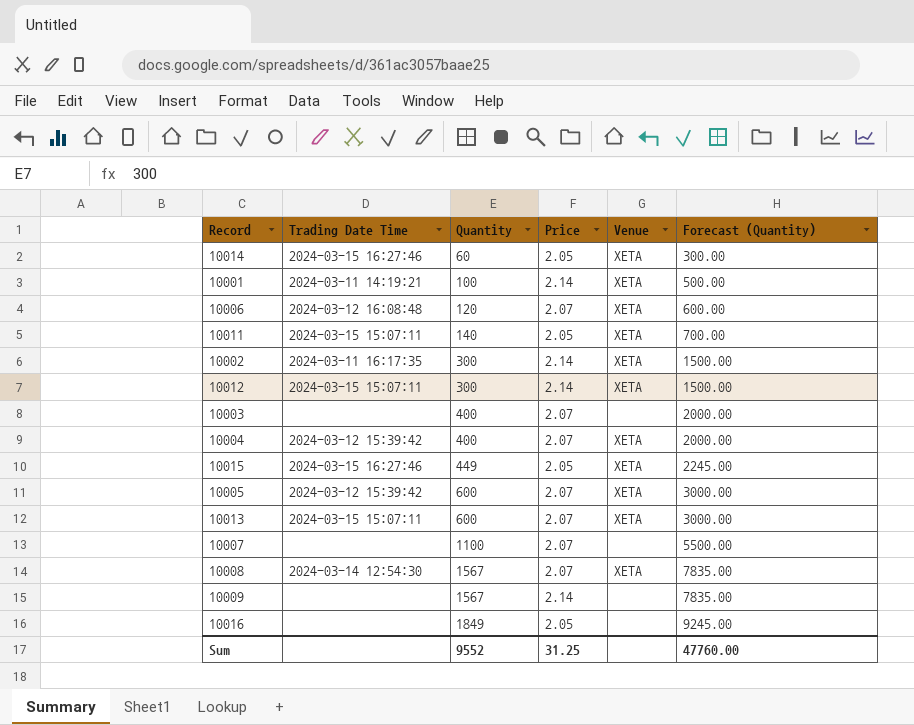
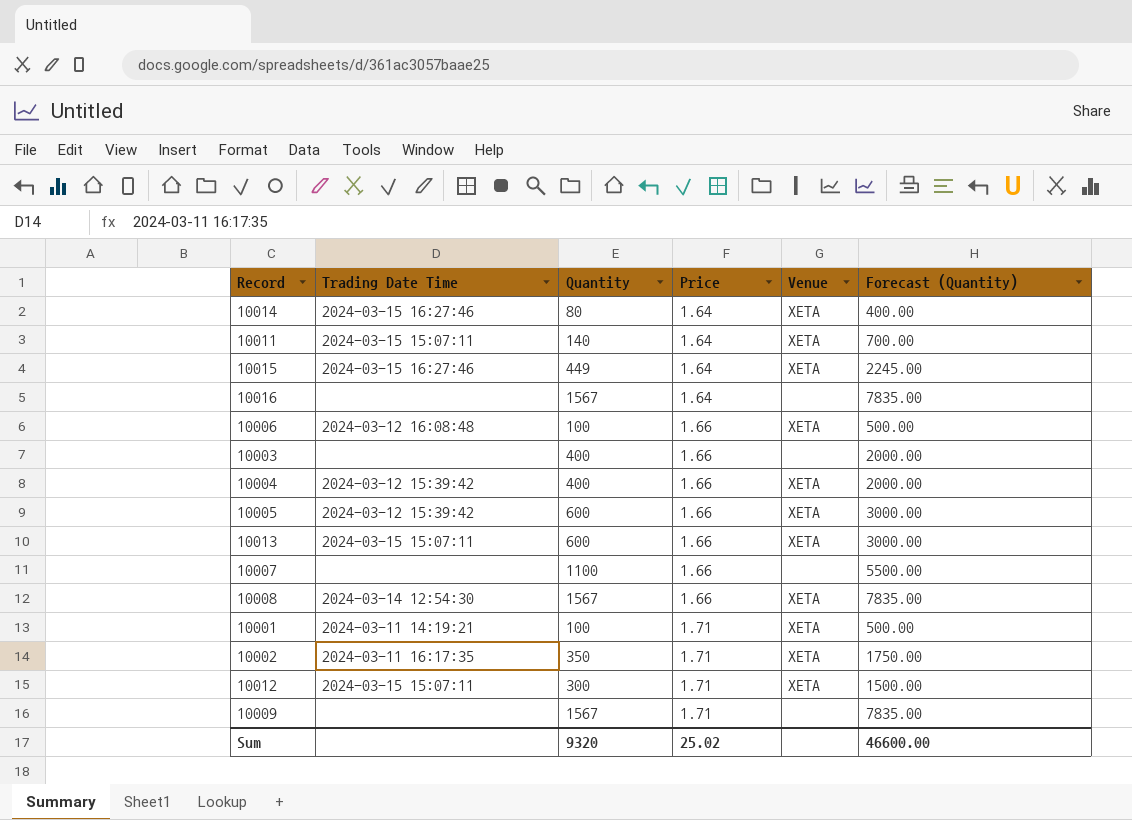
row order: Quantity ascending -> Price ascending
10014 | Quantity: 60 -> 80
10014 | Price: 2.05 -> 1.64
10014 | Forecast (Quantity): 300.00 -> 400.00
10011 | Price: 2.05 -> 1.64
10015 | Price: 2.05 -> 1.64
10016 | Quantity: 1849 -> 1567
10016 | Price: 2.05 -> 1.64
10016 | Forecast (Quantity): 9245.00 -> 7835.00
10006 | Quantity: 120 -> 100
10006 | Price: 2.07 -> 1.66
10006 | Forecast (Quantity): 600.00 -> 500.00
10003 | Price: 2.07 -> 1.66
10004 | Price: 2.07 -> 1.66
10005 | Price: 2.07 -> 1.66
10013 | Price: 2.07 -> 1.66
10007 | Price: 2.07 -> 1.66
10008 | Price: 2.07 -> 1.66
10001 | Price: 2.14 -> 1.71
10002 | Quantity: 300 -> 350
10002 | Price: 2.14 -> 1.71
10002 | Forecast (Quantity): 1500.00 -> 1750.00
10012 | Price: 2.14 -> 1.71
10009 | Price: 2.14 -> 1.71
Sum | Quantity: 9552 -> 9320
Sum | Price: 31.25 -> 25.02
Sum | Forecast (Quantity): 47760.00 -> 46600.00

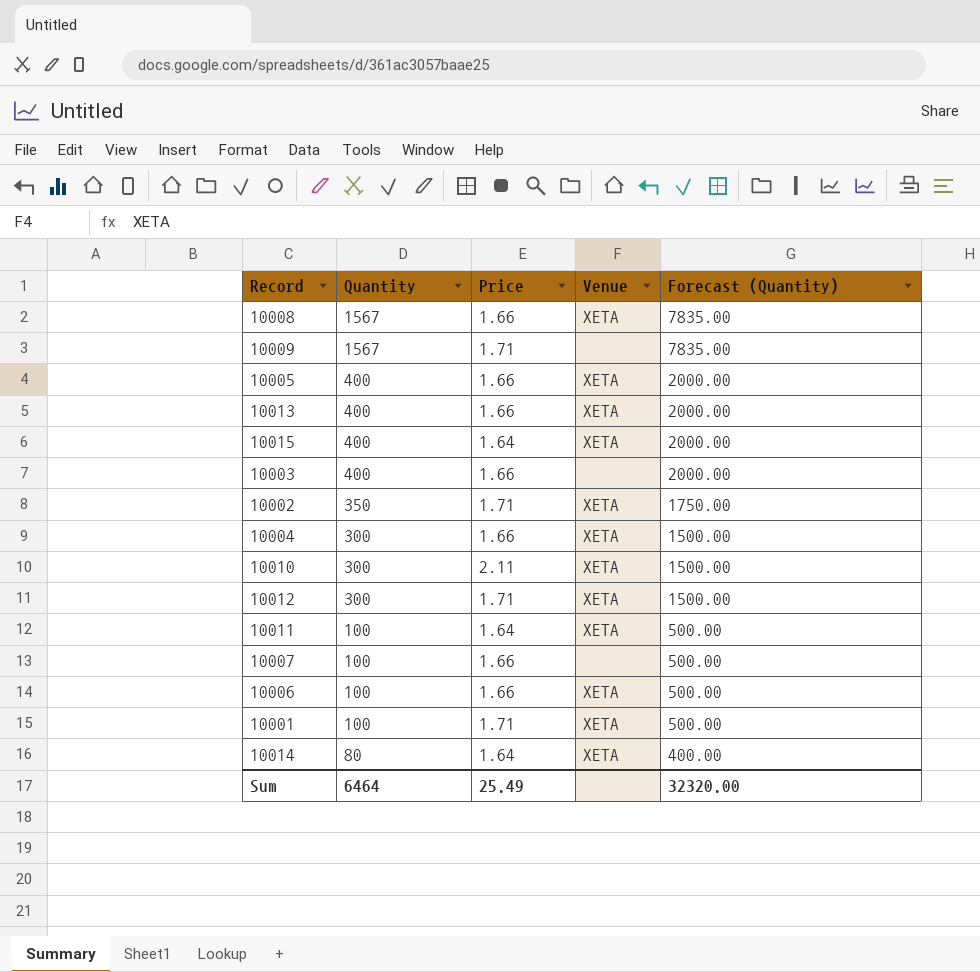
row order: Price ascending -> Quantity descending
column Trading Date Time | position: 2 -> none
row 10016: none | 1567 | 1.64 | none | 7835.00 -> none
10005 | Quantity: 600 -> 400
10005 | Forecast (Quantity): 3000.00 -> 2000.00
10013 | Quantity: 600 -> 400
10013 | Forecast (Quantity): 3000.00 -> 2000.00
10015 | Quantity: 449 -> 400
10015 | Forecast (Quantity): 2245.00 -> 2000.00
10004 | Quantity: 400 -> 300
10004 | Forecast (Quantity): 2000.00 -> 1500.00
row 10010: none -> 300 | 2.11 | XETA | 1500.00
10011 | Quantity: 140 -> 100
10011 | Forecast (Quantity): 700.00 -> 500.00
10007 | Quantity: 1100 -> 100
10007 | Forecast (Quantity): 5500.00 -> 500.00
Sum | Quantity: 9320 -> 6464
Sum | Price: 25.02 -> 25.49
Sum | Forecast (Quantity): 46600.00 -> 32320.00

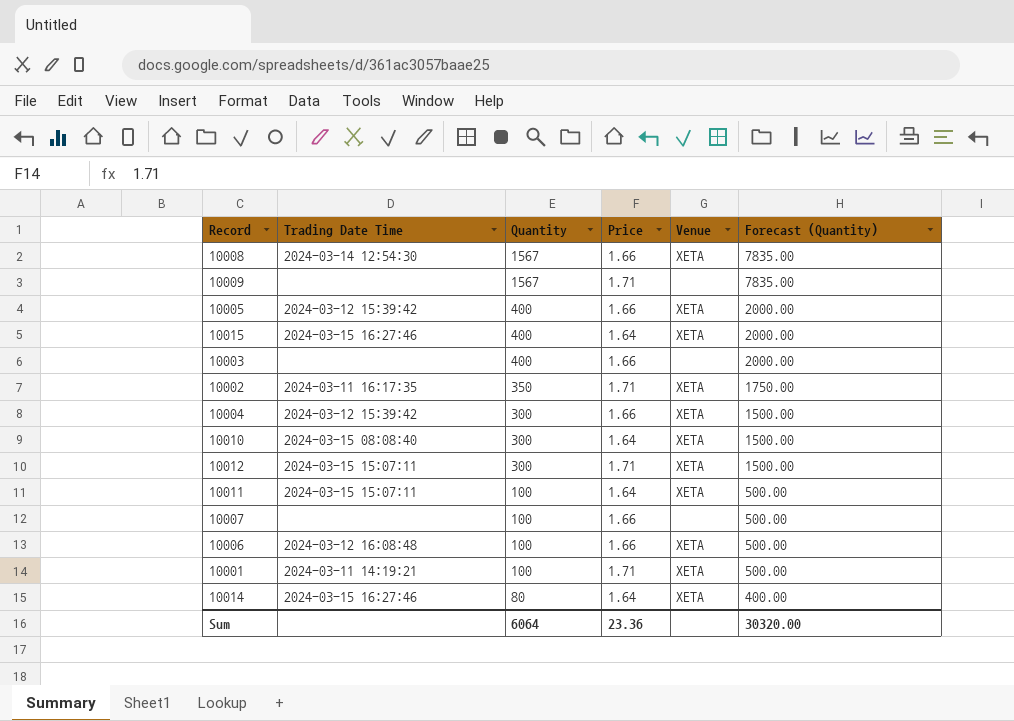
column Trading Date Time | position: none -> 2
row 10013: 400 | 1.66 | XETA | 2000.00 -> none
10010 | Price: 2.11 -> 1.64
Sum | Quantity: 6464 -> 6064
Sum | Price: 25.49 -> 23.36
Sum | Forecast (Quantity): 32320.00 -> 30320.00

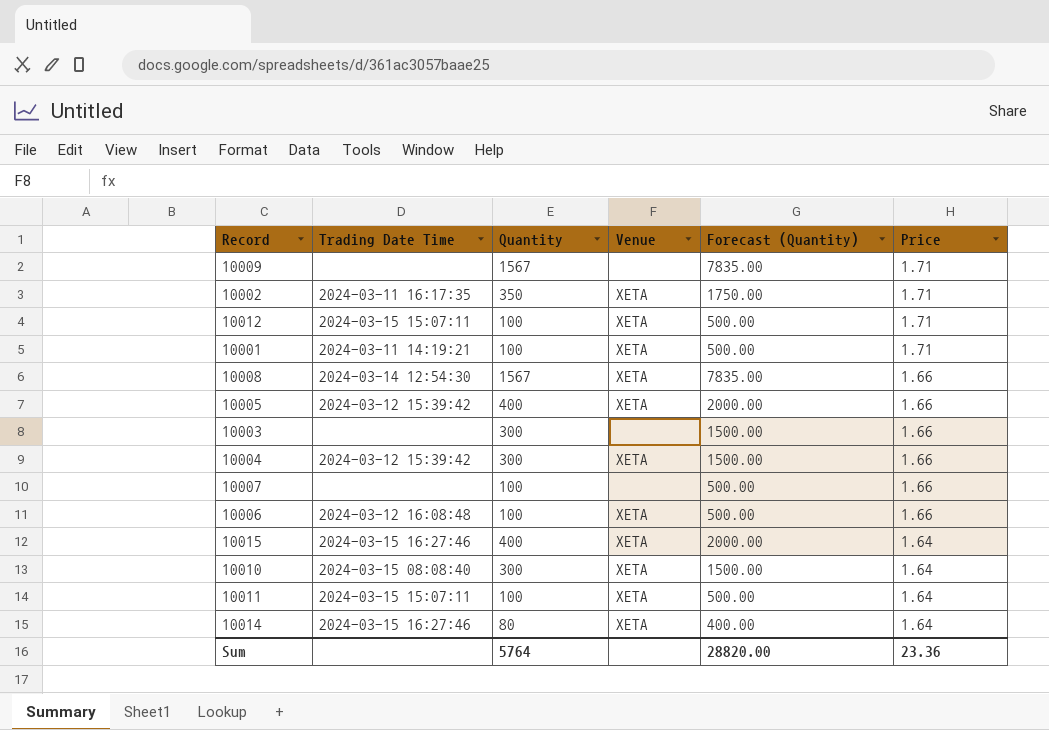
row order: Quantity descending -> Price descending
column Price | position: 4 -> 6
10012 | Quantity: 300 -> 100
10012 | Forecast (Quantity): 1500.00 -> 500.00
10003 | Quantity: 400 -> 300
10003 | Forecast (Quantity): 2000.00 -> 1500.00
Sum | Quantity: 6064 -> 5764
Sum | Forecast (Quantity): 30320.00 -> 28820.00

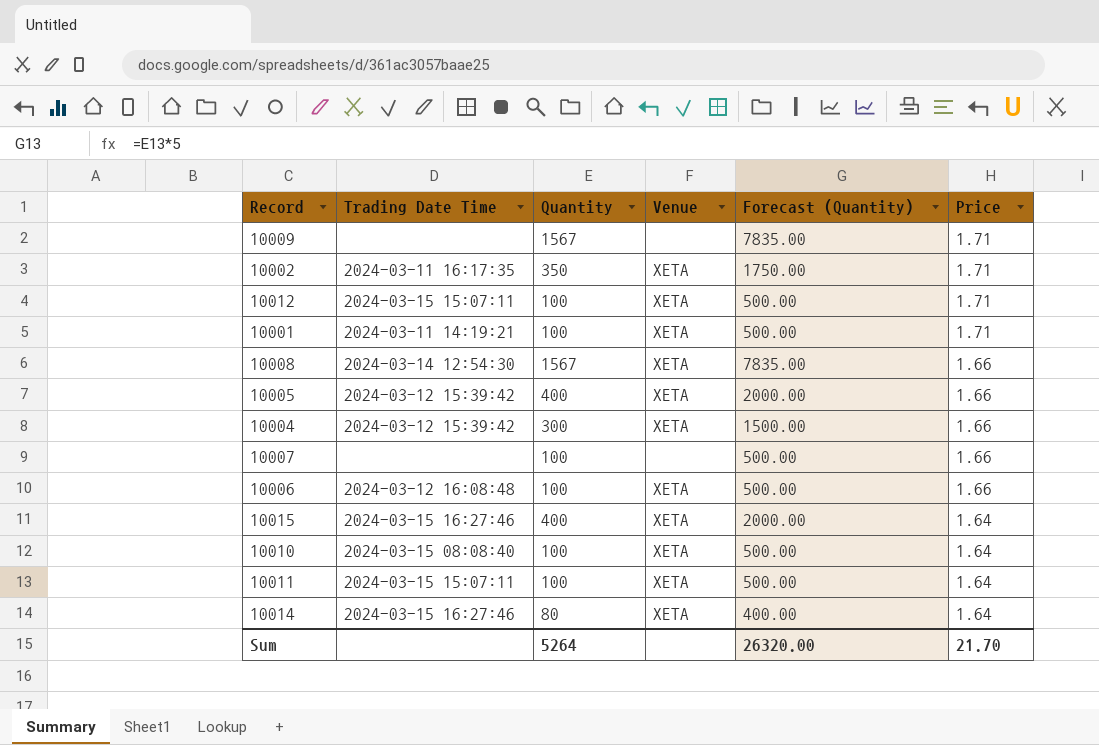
row 10003: none | 300 | none | 1500.00 | 1.66 -> none
10010 | Quantity: 300 -> 100
10010 | Forecast (Quantity): 1500.00 -> 500.00
Sum | Quantity: 5764 -> 5264
Sum | Forecast (Quantity): 28820.00 -> 26320.00
Sum | Price: 23.36 -> 21.70

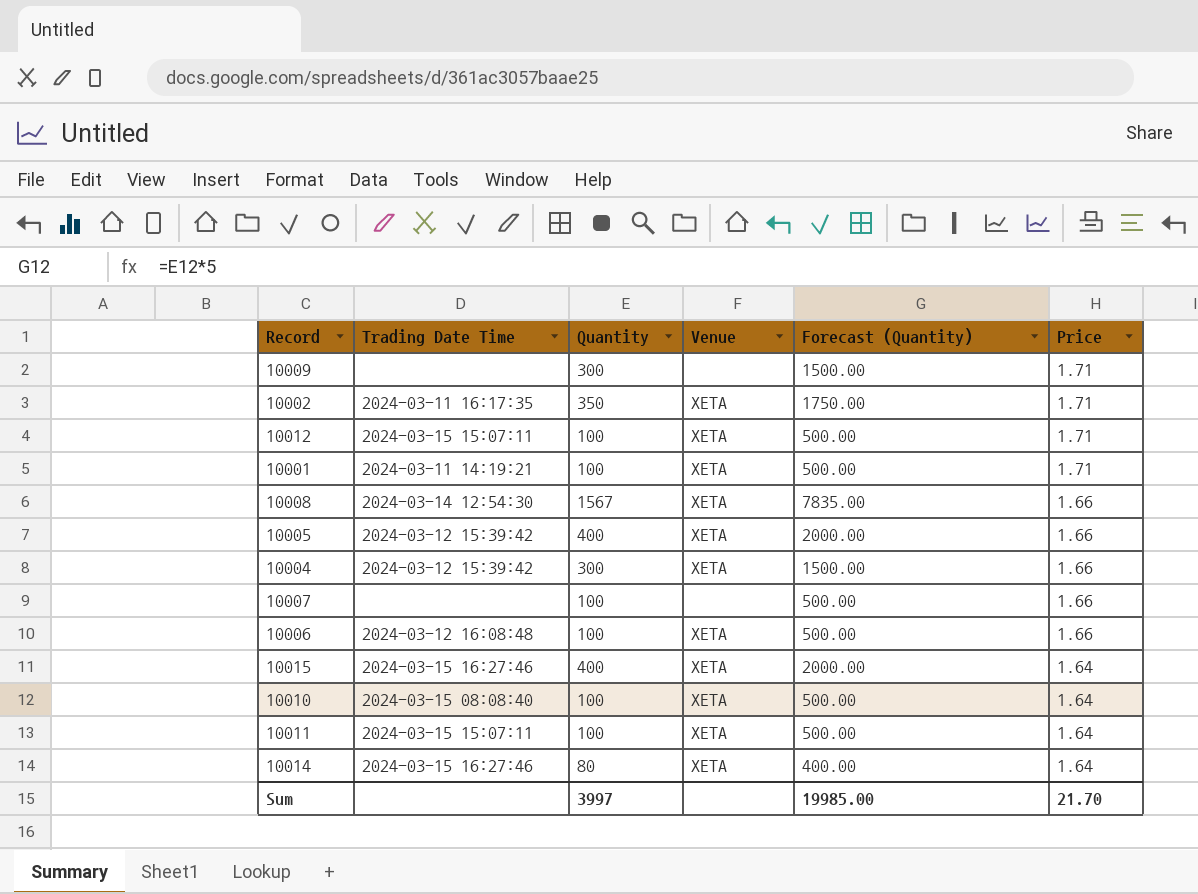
10009 | Quantity: 1567 -> 300
10009 | Forecast (Quantity): 7835.00 -> 1500.00
Sum | Quantity: 5264 -> 3997
Sum | Forecast (Quantity): 26320.00 -> 19985.00

